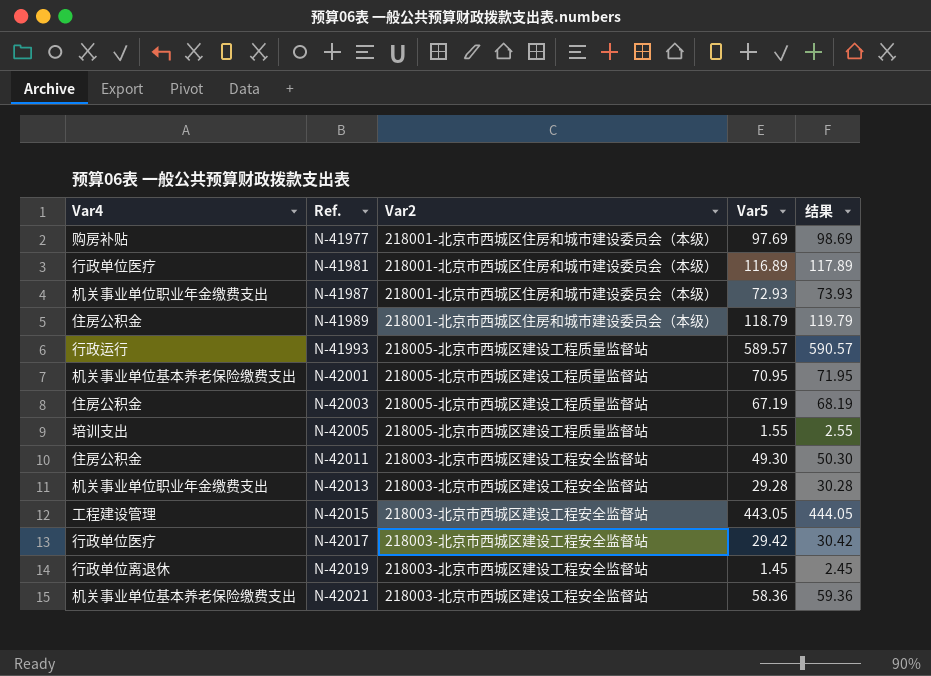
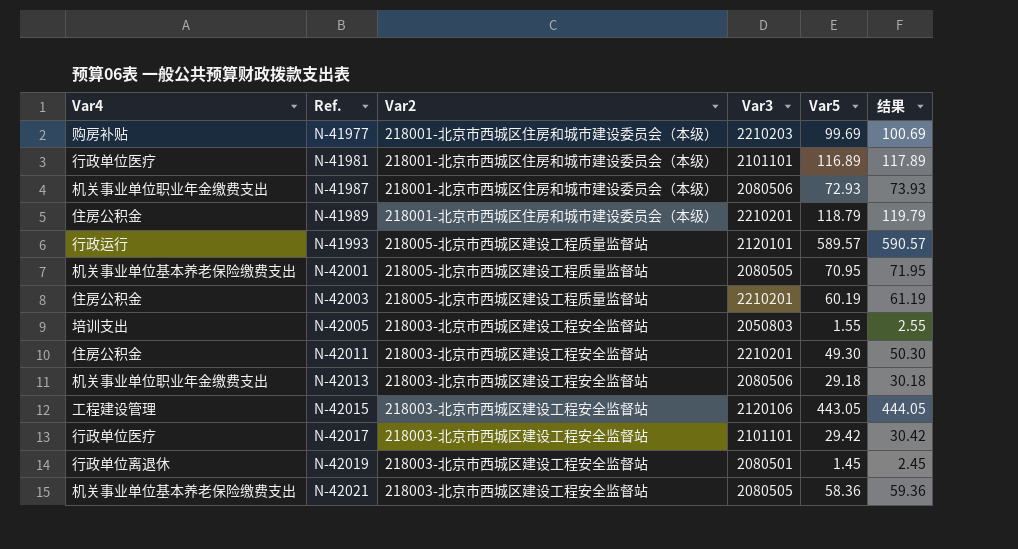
column Var3 | position: none -> 4
N-41977 | Var5: 97.69 -> 99.69
N-41977 | 结果: 98.69 -> 100.69
N-42003 | Var5: 67.19 -> 60.19
N-42003 | 结果: 68.19 -> 61.19
N-42005 | Var2: 218005-北京市西城区建设工程质量监督站 -> 218003-北京市西城区建设工程安全监督站
N-42013 | Var5: 29.28 -> 29.18
N-42013 | 结果: 30.28 -> 30.18

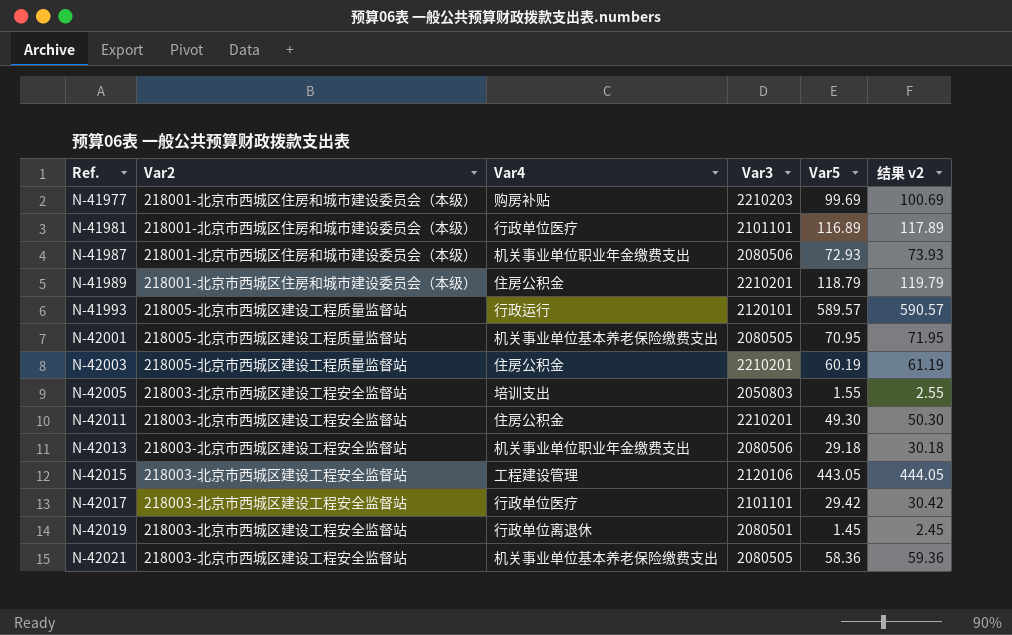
column Var4 | position: 1 -> 3
column name: 结果 -> 结果 v2

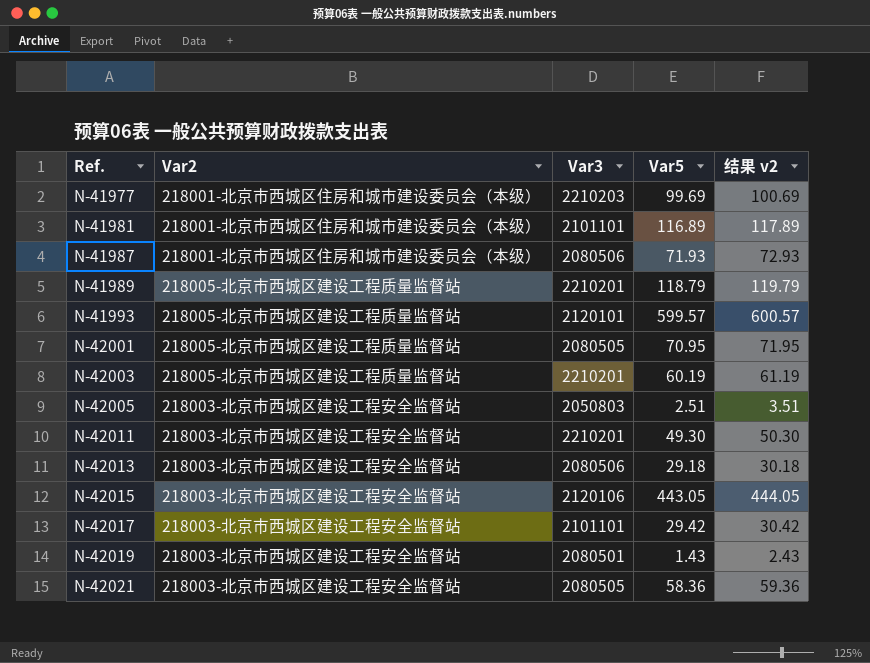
column Var4 | position: 3 -> none
N-41987 | Var5: 72.93 -> 71.93
N-41987 | 结果 v2: 73.93 -> 72.93
N-41989 | Var2: 218001-北京市西城区住房和城市建设委员会（本级） -> 218005-北京市西城区建设工程质量监督站
N-41993 | Var5: 589.57 -> 599.57
N-41993 | 结果 v2: 590.57 -> 600.57
N-42005 | Var5: 1.55 -> 2.51
N-42005 | 结果 v2: 2.55 -> 3.51
N-42019 | Var5: 1.45 -> 1.43
N-42019 | 结果 v2: 2.45 -> 2.43

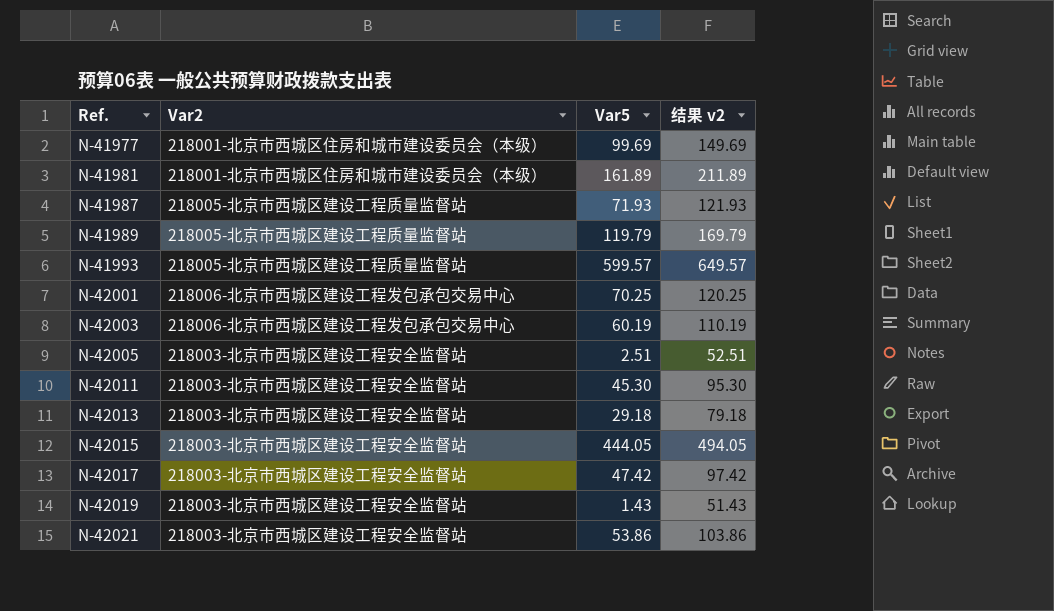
column Var3 | position: 3 -> none
column 结果 v2 | formula: [Var5] + 1 -> [Var5] + 50
N-41981 | Var5: 116.89 -> 161.89
N-41987 | Var2: 218001-北京市西城区住房和城市建设委员会（本级） -> 218005-北京市西城区建设工程质量监督站
N-41989 | Var5: 118.79 -> 119.79
N-42001 | Var2: 218005-北京市西城区建设工程质量监督站 -> 218006-北京市西城区建设工程发包承包交易中心
N-42001 | Var5: 70.95 -> 70.25
N-42003 | Var2: 218005-北京市西城区建设工程质量监督站 -> 218006-北京市西城区建设工程发包承包交易中心
N-42011 | Var5: 49.30 -> 45.30
N-42015 | Var5: 443.05 -> 444.05
N-42017 | Var5: 29.42 -> 47.42
N-42021 | Var5: 58.36 -> 53.86

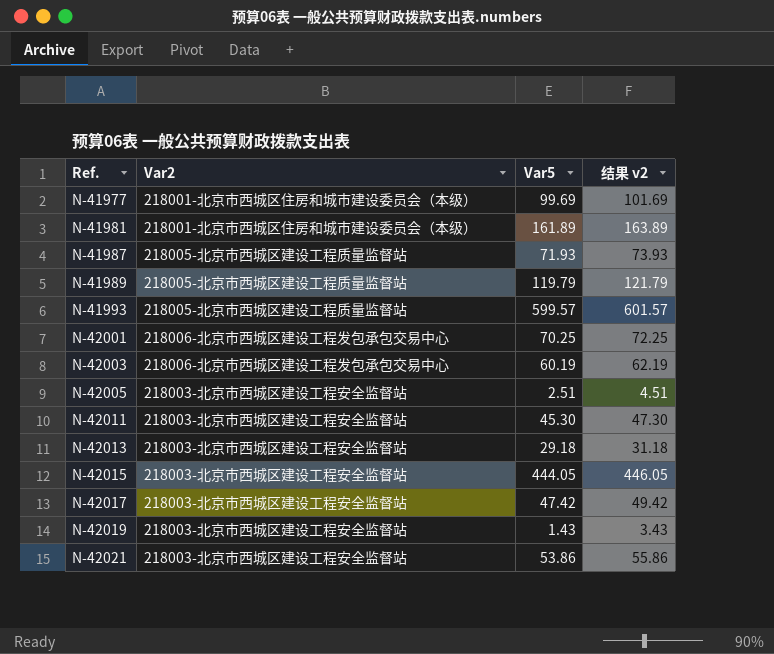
column 结果 v2 | formula: [Var5] + 50 -> [Var5] + 2

